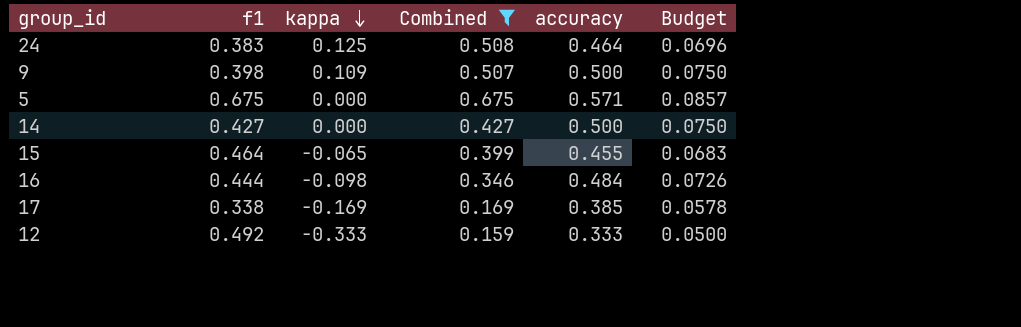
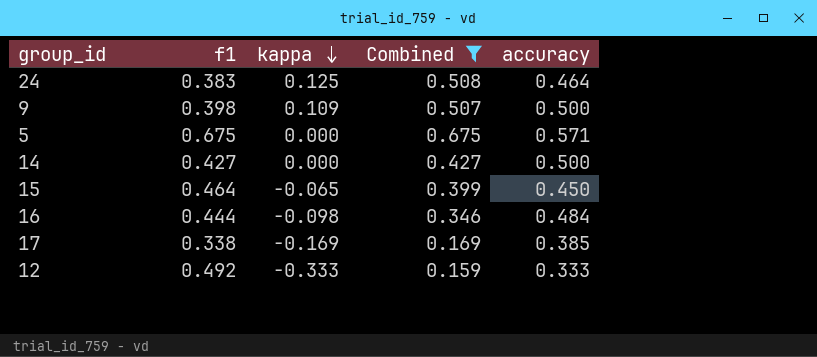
column Budget | formula: [accuracy] * 0.15 -> none
15 | accuracy: 0.455 -> 0.450

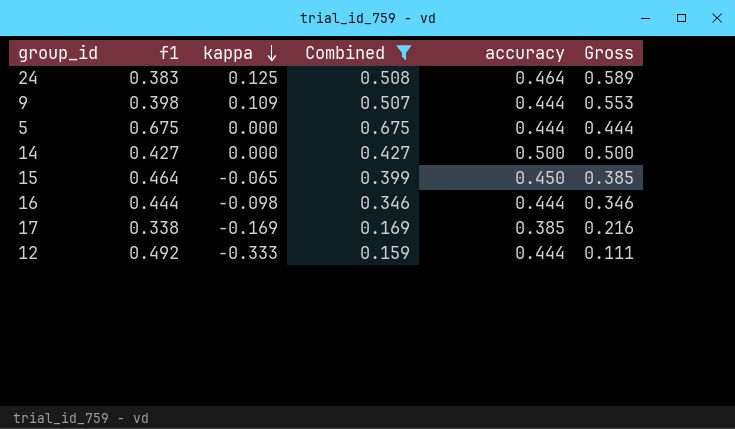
column Gross | formula: none -> [kappa] + [accuracy]
9 | accuracy: 0.500 -> 0.444
5 | accuracy: 0.571 -> 0.444
16 | accuracy: 0.484 -> 0.444
12 | accuracy: 0.333 -> 0.444

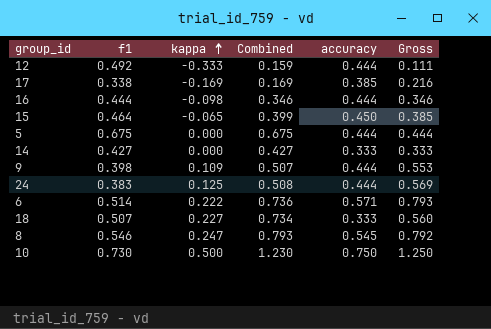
filter: Combined <= 0.675 -> none
row order: kappa descending -> kappa ascending
14 | accuracy: 0.500 -> 0.333
14 | Gross: 0.500 -> 0.333
24 | accuracy: 0.464 -> 0.444
24 | Gross: 0.589 -> 0.569

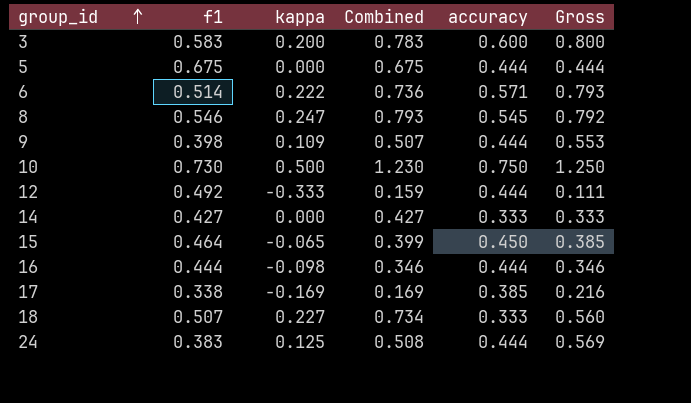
row order: kappa ascending -> group_id ascending
row 3: none -> 0.583 | 0.200 | 0.783 | 0.600 | 0.800

